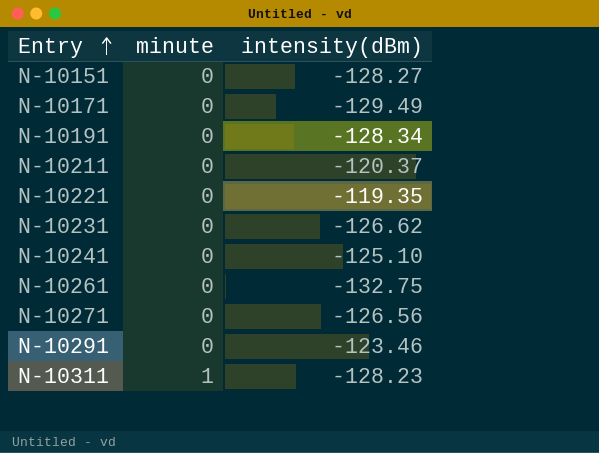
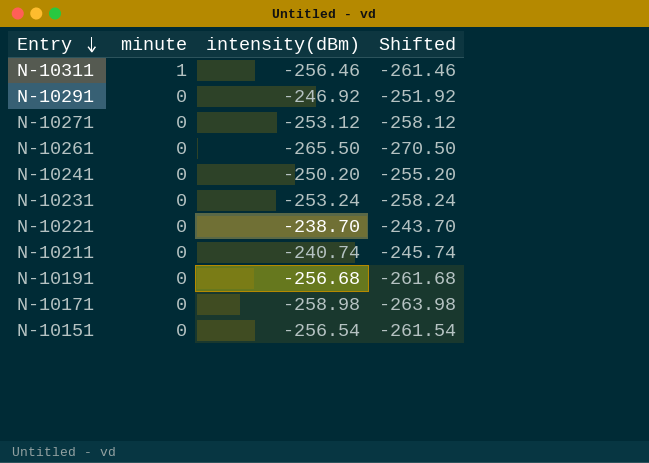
row order: Entry ascending -> Entry descending
column Shifted | formula: none -> [intensity(dBm)] - 5
N-10311 | intensity(dBm): -128.23 -> -256.46
N-10291 | intensity(dBm): -123.46 -> -246.92
N-10271 | intensity(dBm): -126.56 -> -253.12
N-10261 | intensity(dBm): -132.75 -> -265.50
N-10241 | intensity(dBm): -125.10 -> -250.20
N-10231 | intensity(dBm): -126.62 -> -253.24
N-10221 | intensity(dBm): -119.35 -> -238.70
N-10211 | intensity(dBm): -120.37 -> -240.74
N-10191 | intensity(dBm): -128.34 -> -256.68
N-10171 | intensity(dBm): -129.49 -> -258.98
N-10151 | intensity(dBm): -128.27 -> -256.54

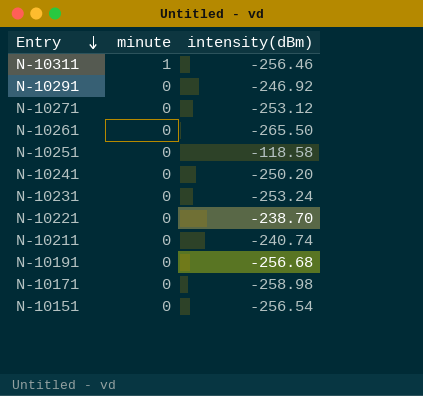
column Shifted | formula: [intensity(dBm)] - 5 -> none
row N-10251: none -> 0 | -118.58

